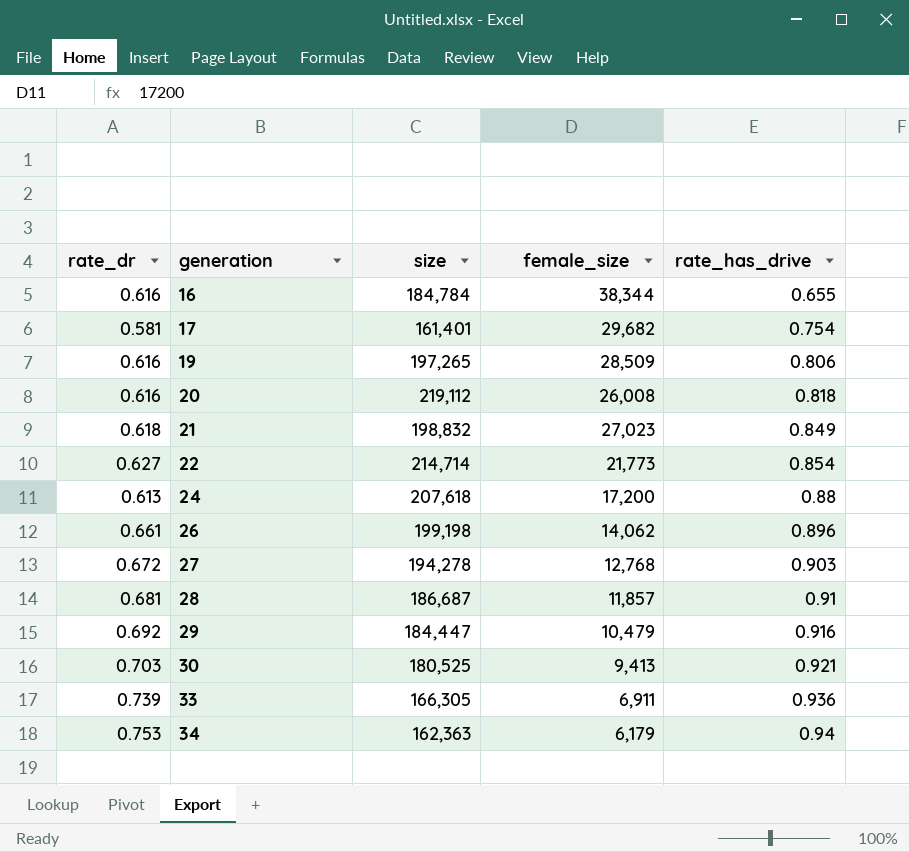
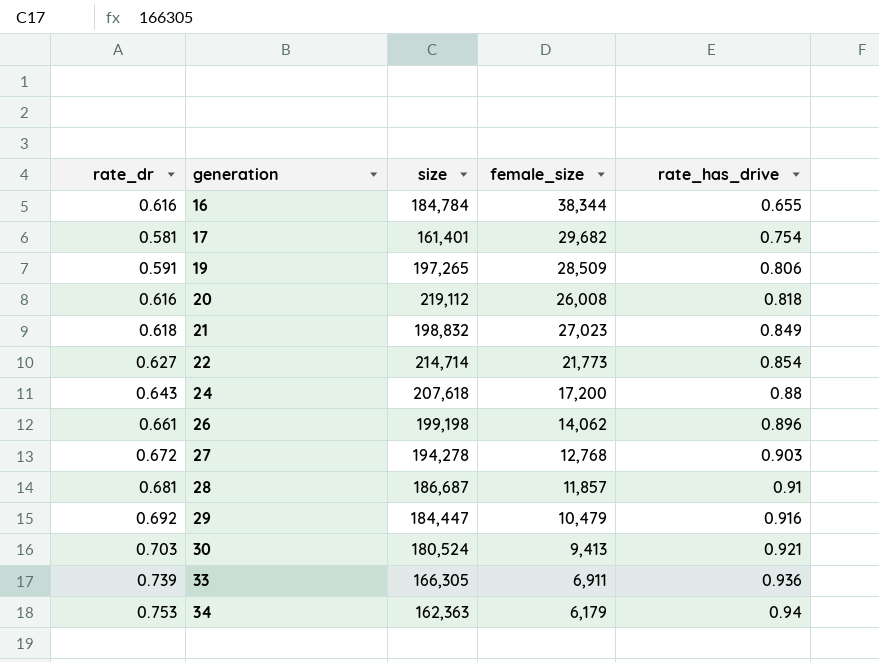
19 | rate_dr: 0.616 -> 0.591
24 | rate_dr: 0.613 -> 0.643
30 | size: 180,525 -> 180,524

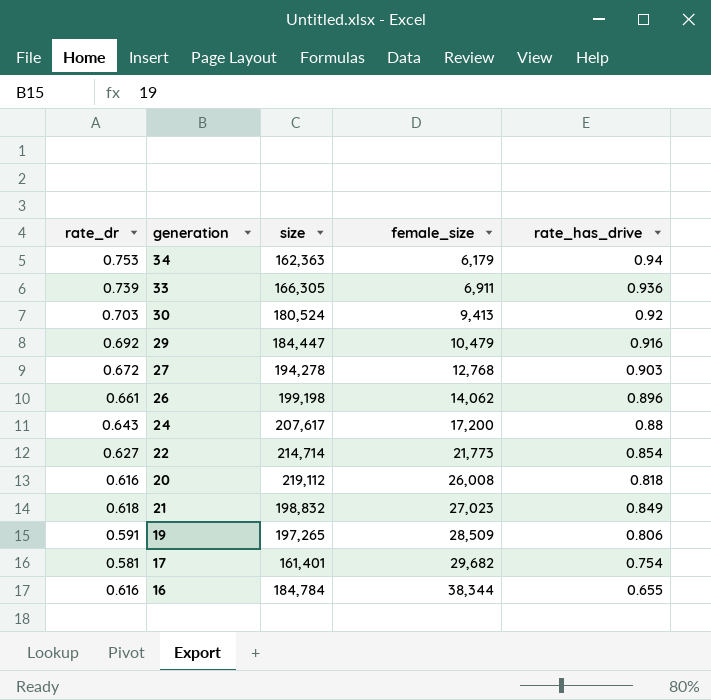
row order: generation ascending -> female_size ascending
row 28: 0.681 | 186,687 | 11,857 | 0.91 -> none
30 | rate_has_drive: 0.921 -> 0.92
24 | size: 207,618 -> 207,617

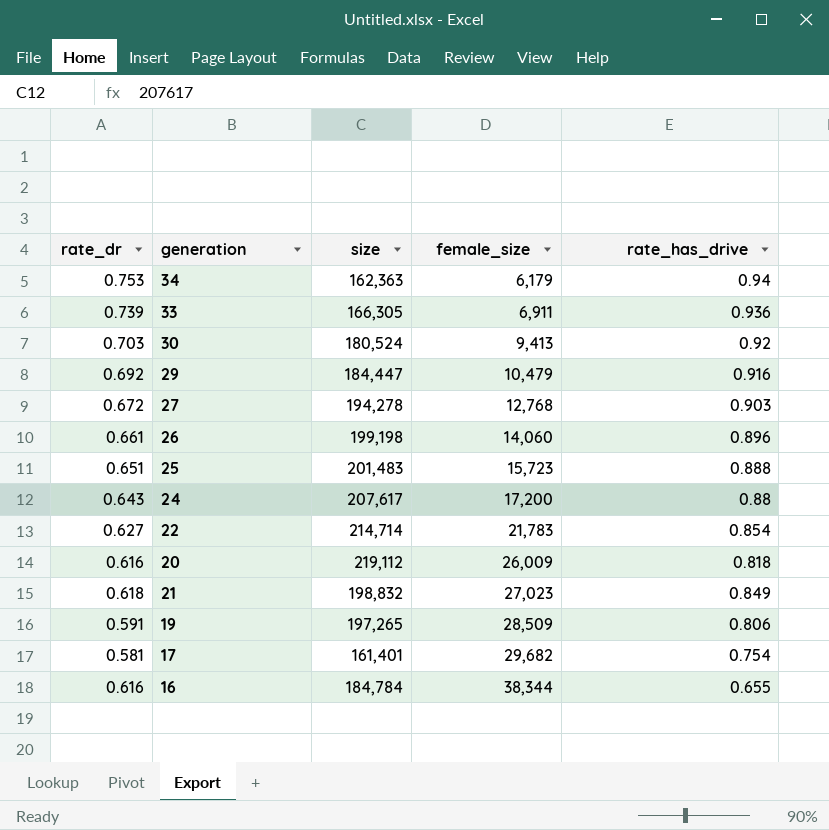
26 | female_size: 14,062 -> 14,060
row 25: none -> 0.651 | 201,483 | 15,723 | 0.888
22 | female_size: 21,773 -> 21,783
20 | female_size: 26,008 -> 26,009

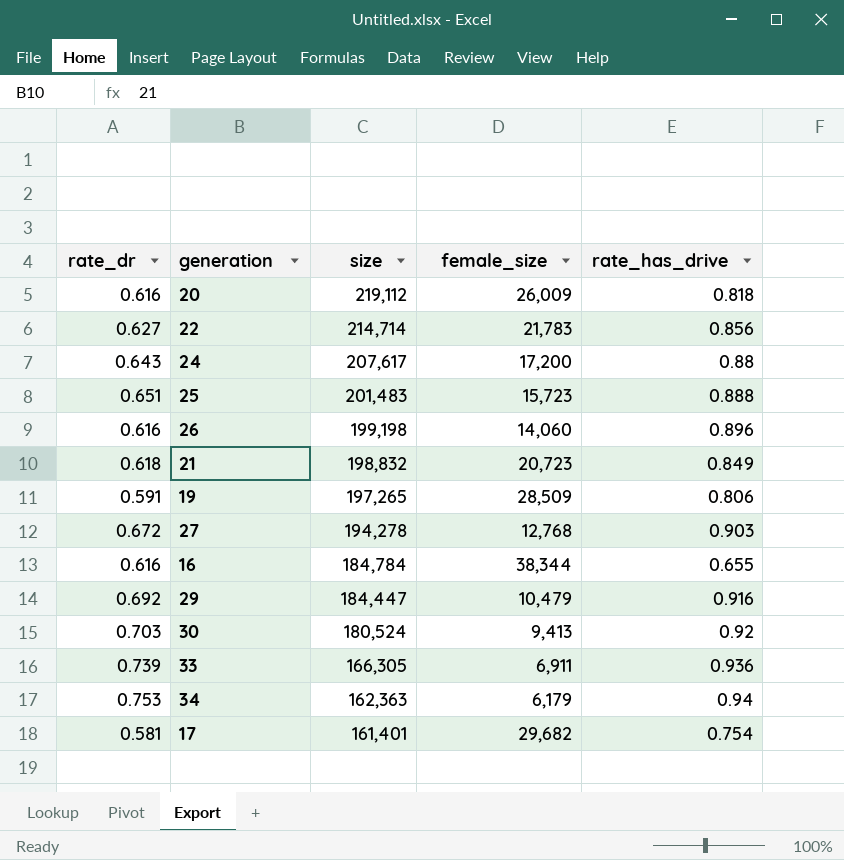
row order: female_size ascending -> size descending
22 | rate_has_drive: 0.854 -> 0.856
26 | rate_dr: 0.661 -> 0.616
21 | female_size: 27,023 -> 20,723

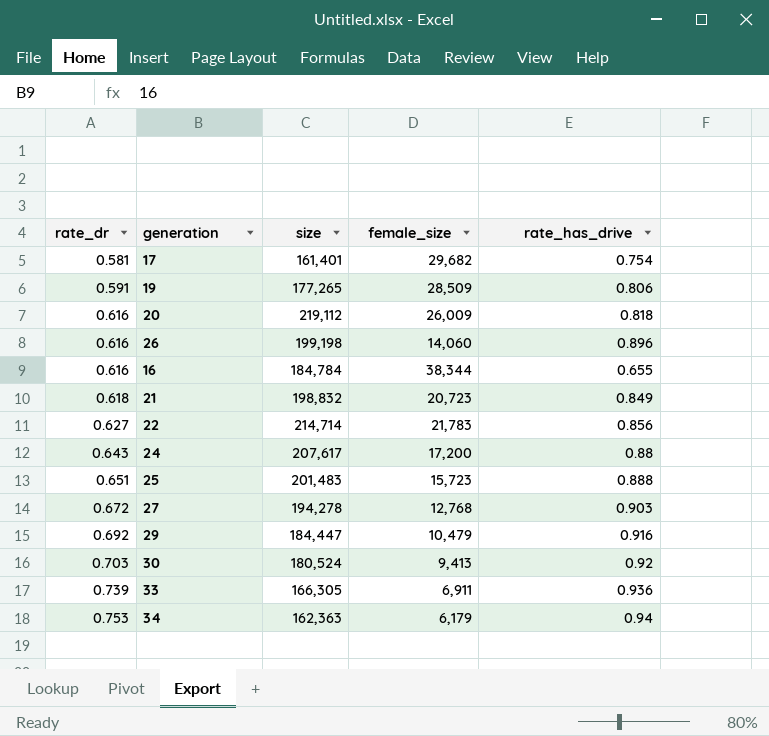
row order: size descending -> rate_dr ascending
19 | size: 197,265 -> 177,265

